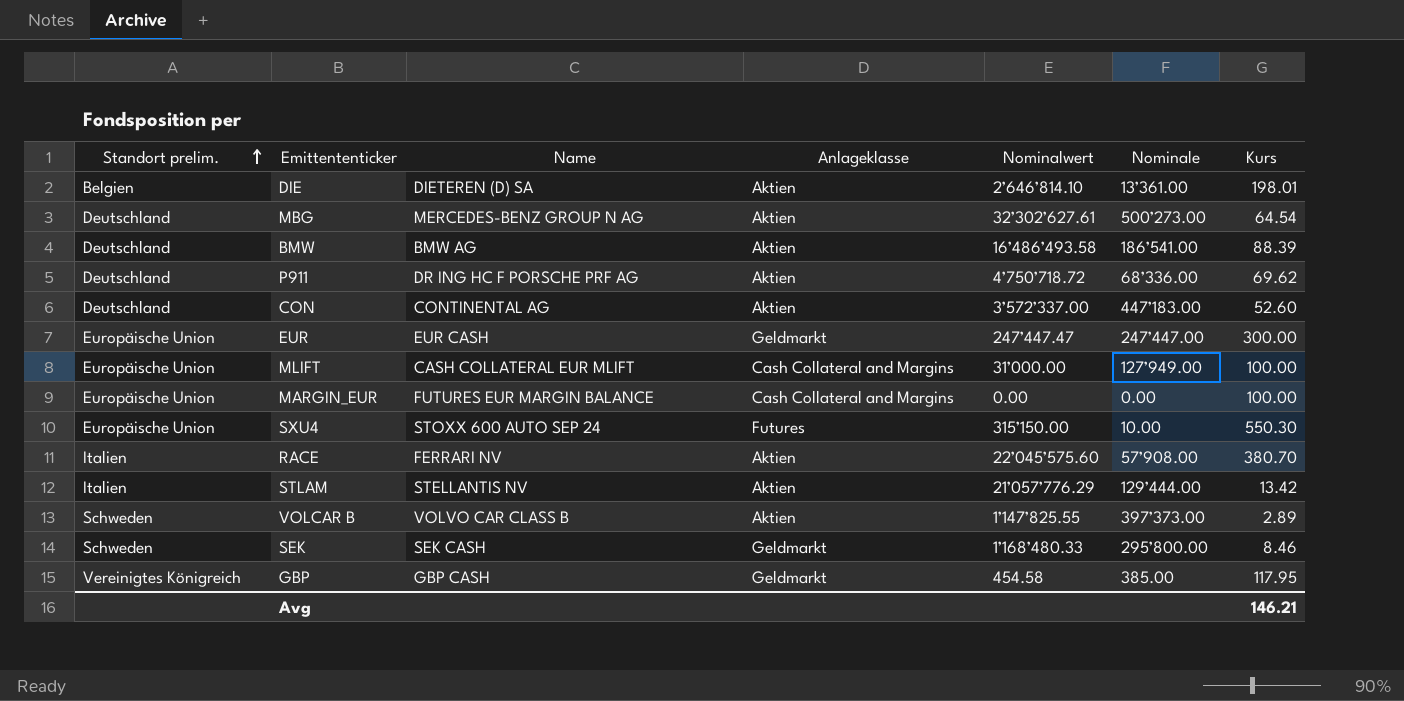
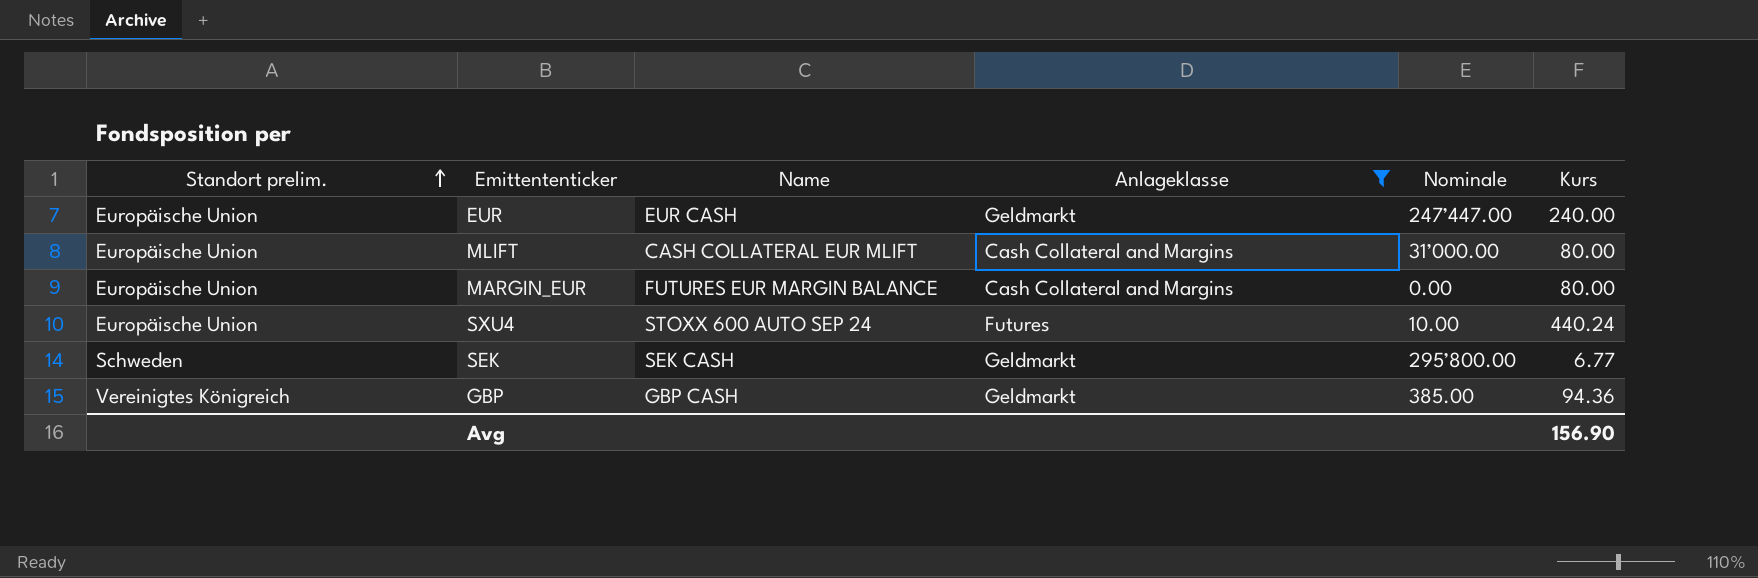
filter: none -> Anlageklasse != Aktien
column Nominalwert | position: 5 -> none
EUR | Kurs: 300.00 -> 240.00
MLIFT | Nominale: 127’949.00 -> 31’000.00
MLIFT | Kurs: 100.00 -> 80.00
MARGIN_EUR | Kurs: 100.00 -> 80.00
SXU4 | Kurs: 550.30 -> 440.24
SEK | Kurs: 8.46 -> 6.77
GBP | Kurs: 117.95 -> 94.36
Avg | Kurs: 146.21 -> 156.90

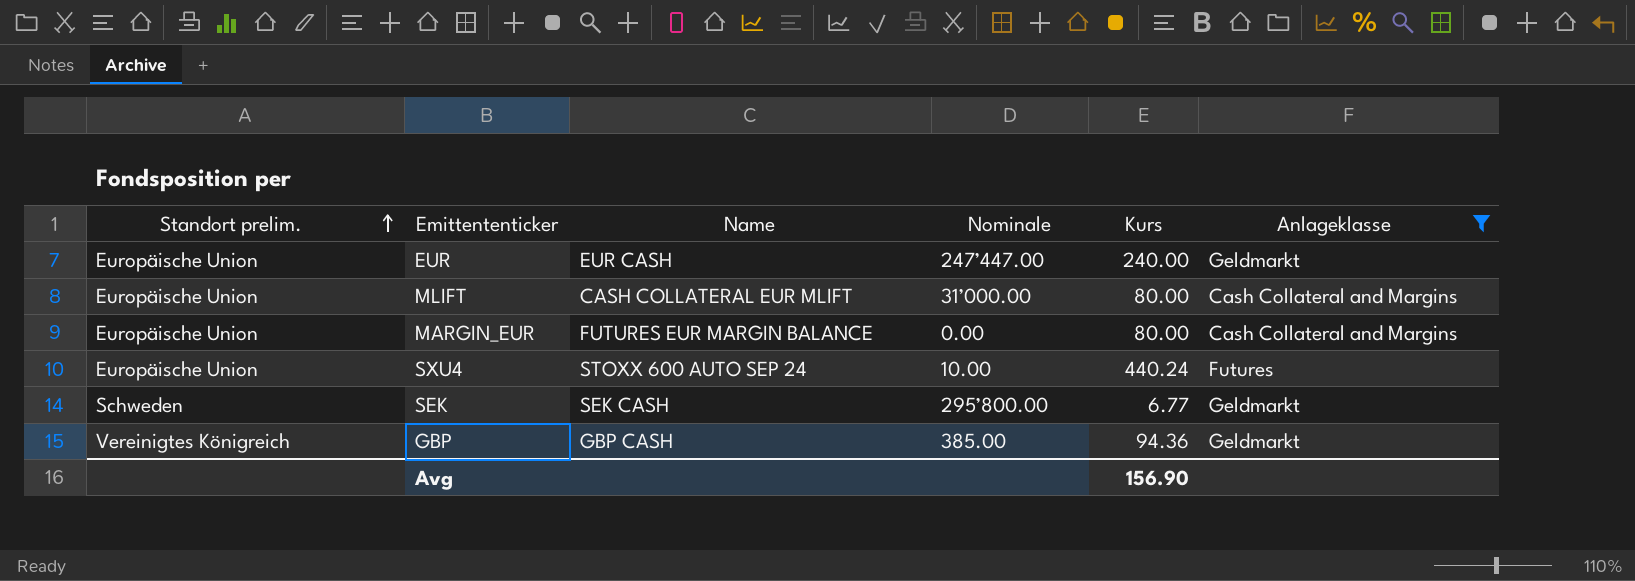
column Anlageklasse | position: 4 -> 6

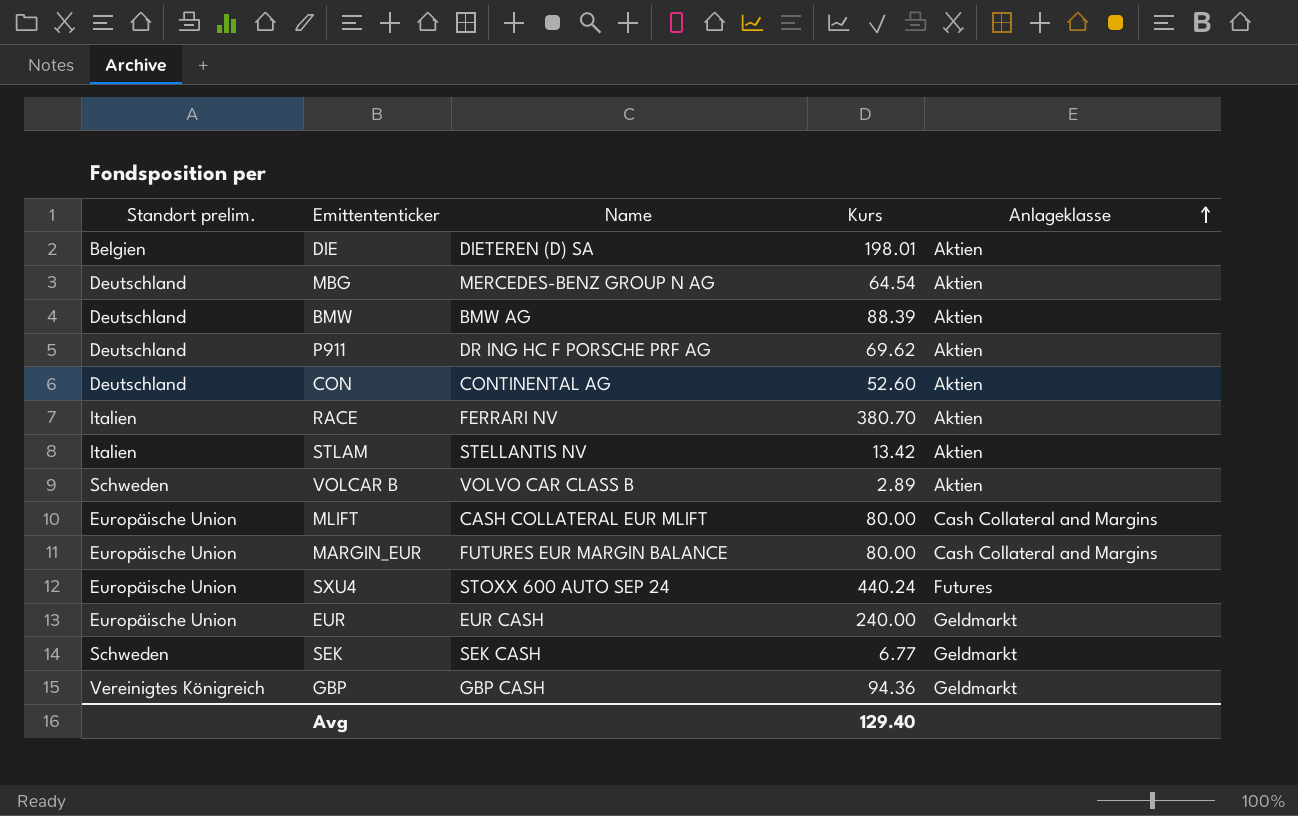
filter: Anlageklasse != Aktien -> none
row order: Standort prelim. ascending -> Anlageklasse ascending
column Nominale | position: 4 -> none
Avg | Kurs: 156.90 -> 129.40

